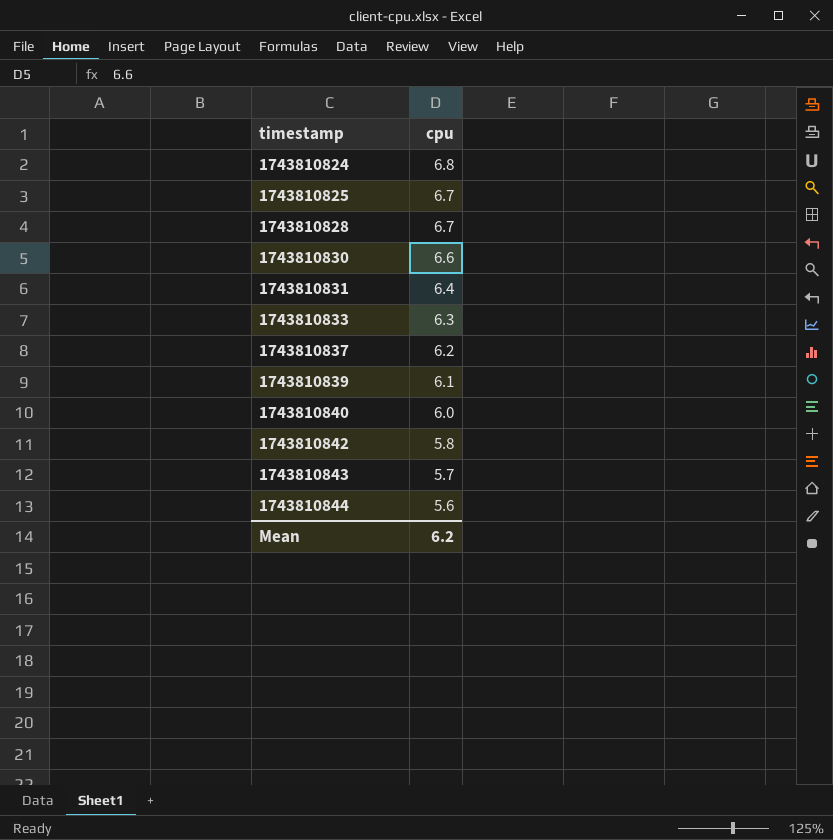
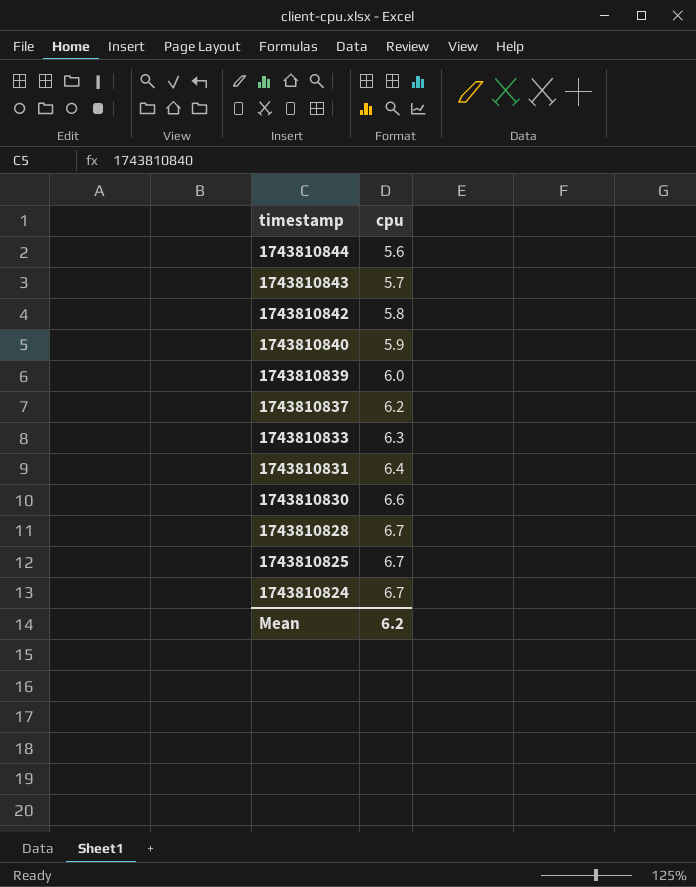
row order: timestamp ascending -> timestamp descending
1743810840 | cpu: 6.0 -> 5.9
1743810839 | cpu: 6.1 -> 6.0
1743810824 | cpu: 6.8 -> 6.7

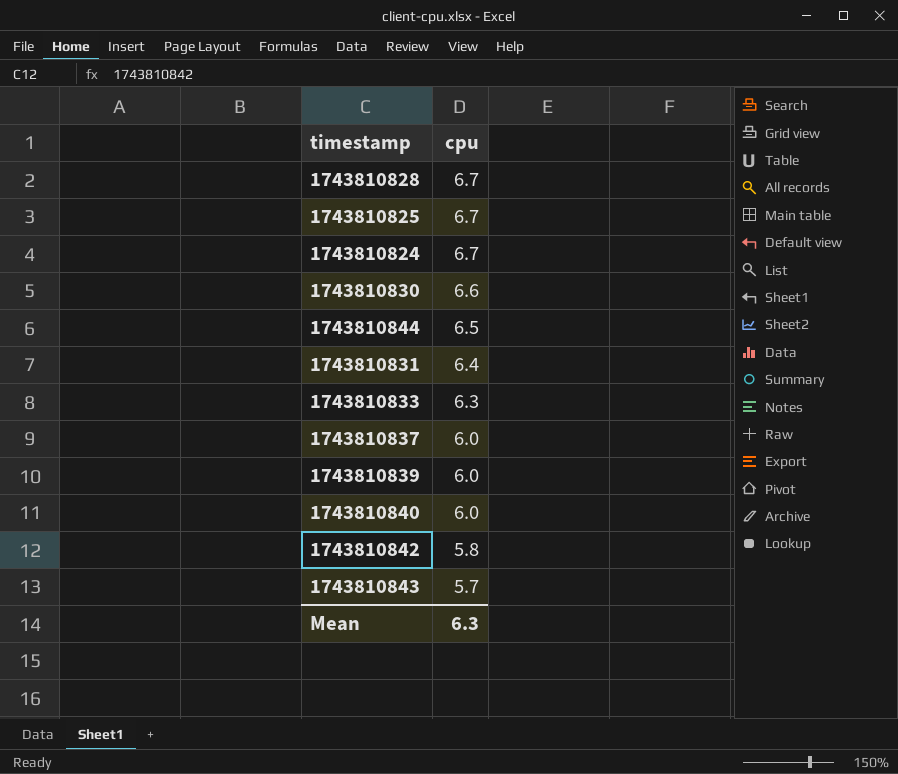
row order: timestamp descending -> cpu descending
1743810844 | cpu: 5.6 -> 6.5
1743810837 | cpu: 6.2 -> 6.0
1743810840 | cpu: 5.9 -> 6.0
Mean | cpu: 6.2 -> 6.3

